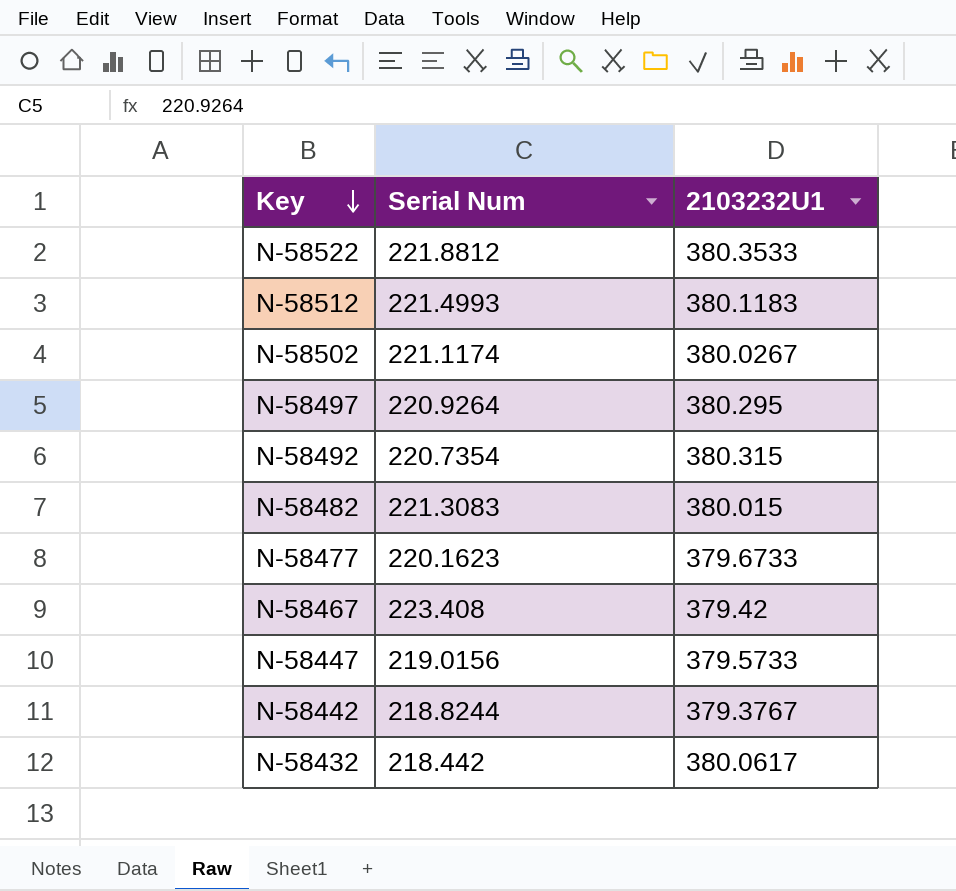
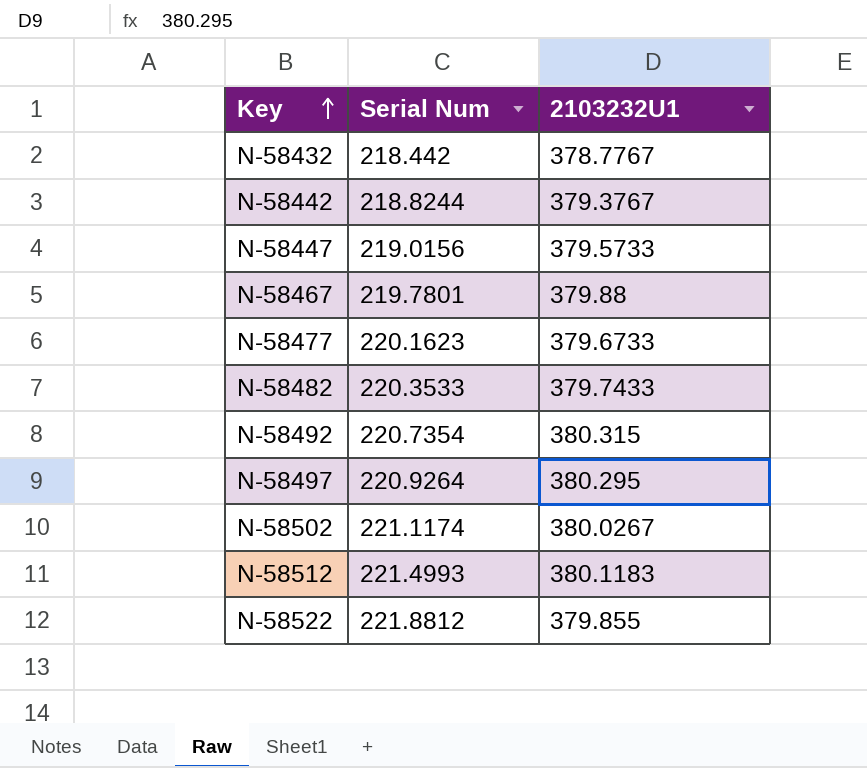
row order: Key descending -> Key ascending
N-58432 | 2103232U1: 380.0617 -> 378.7767
N-58467 | Serial Num: 223.408 -> 219.7801
N-58467 | 2103232U1: 379.42 -> 379.88
N-58482 | Serial Num: 221.3083 -> 220.3533
N-58482 | 2103232U1: 380.015 -> 379.7433
N-58522 | 2103232U1: 380.3533 -> 379.855

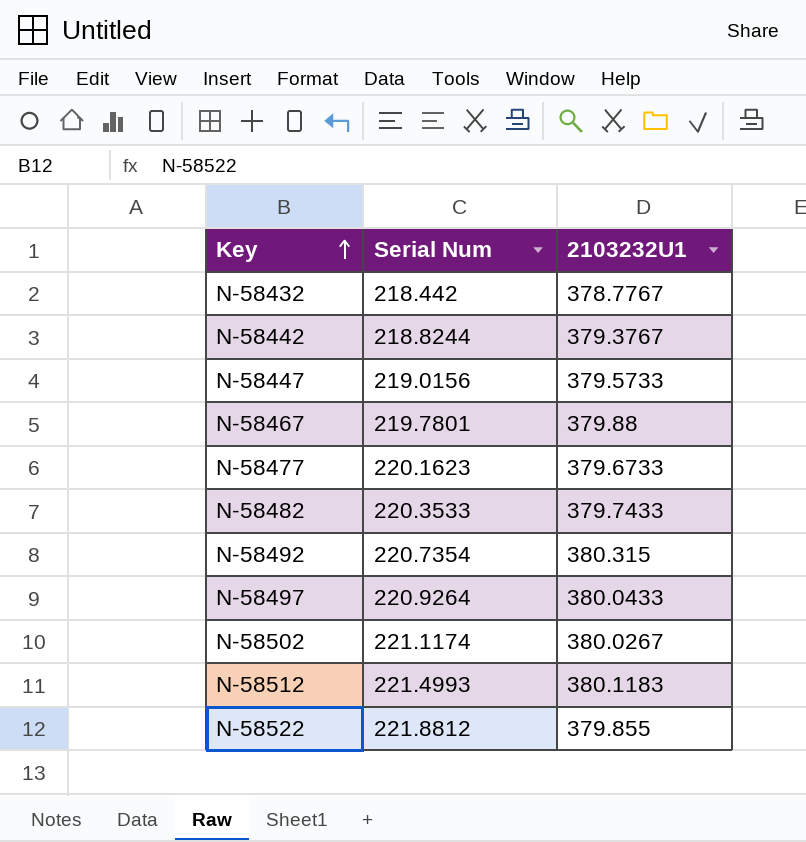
N-58497 | 2103232U1: 380.295 -> 380.0433

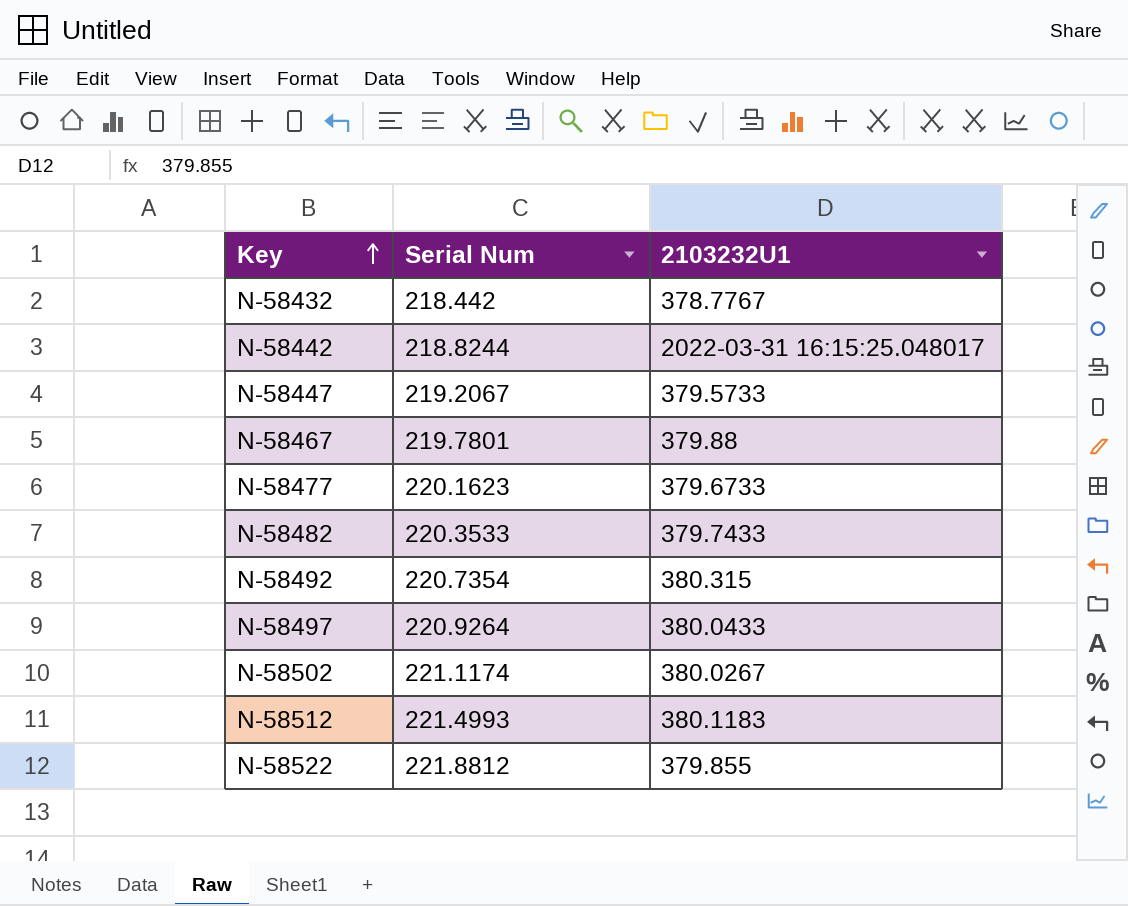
N-58442 | 2103232U1: 379.3767 -> 2022-03-31 16:15:25.048017
N-58447 | Serial Num: 219.0156 -> 219.2067

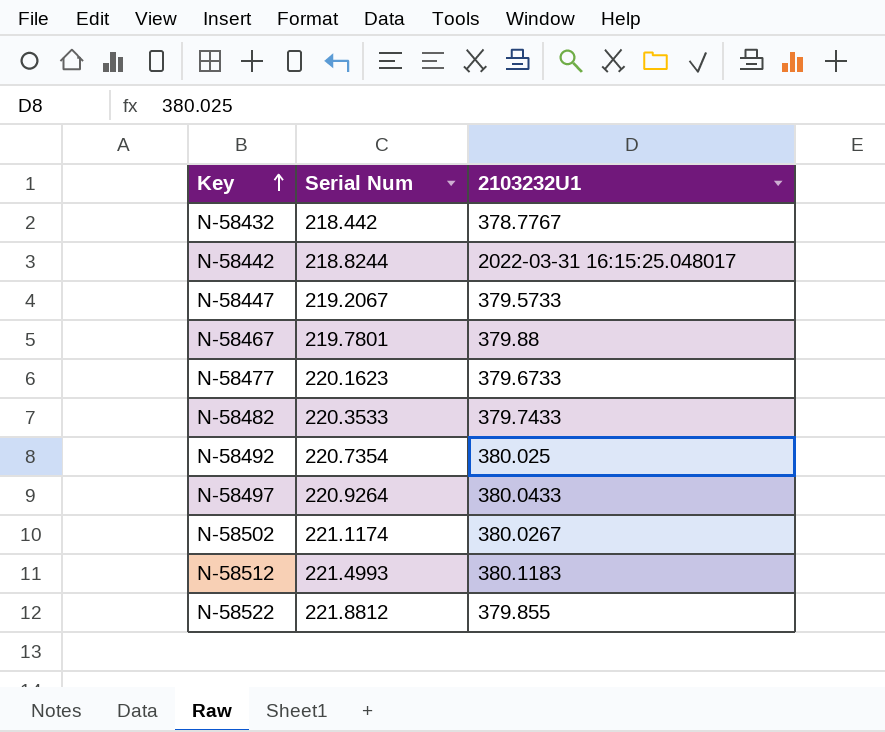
N-58492 | 2103232U1: 380.315 -> 380.025

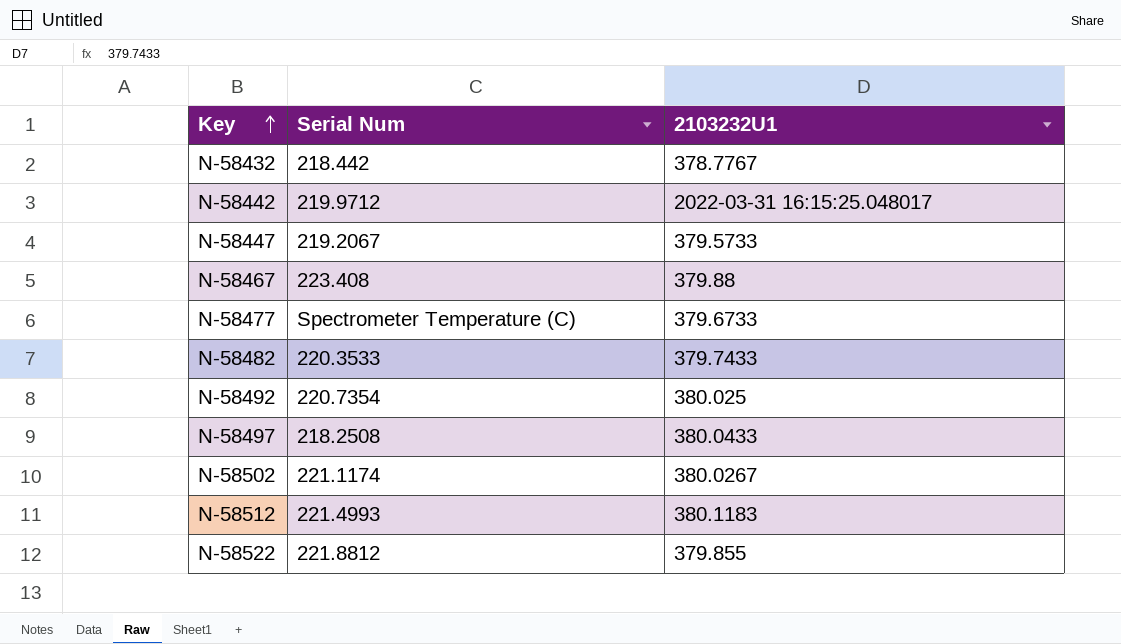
N-58442 | Serial Num: 218.8244 -> 219.9712
N-58467 | Serial Num: 219.7801 -> 223.408
N-58477 | Serial Num: 220.1623 -> Spectrometer Temperature (C)
N-58497 | Serial Num: 220.9264 -> 218.2508

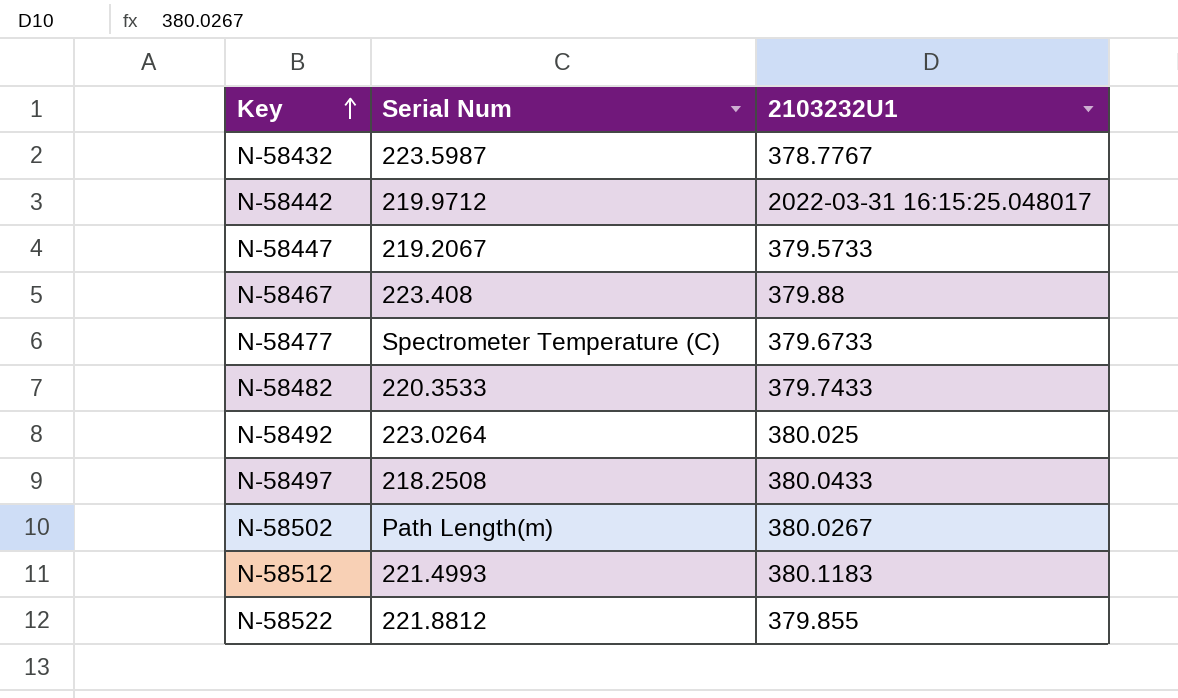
N-58432 | Serial Num: 218.442 -> 223.5987
N-58492 | Serial Num: 220.7354 -> 223.0264
N-58502 | Serial Num: 221.1174 -> Path Length(m)

